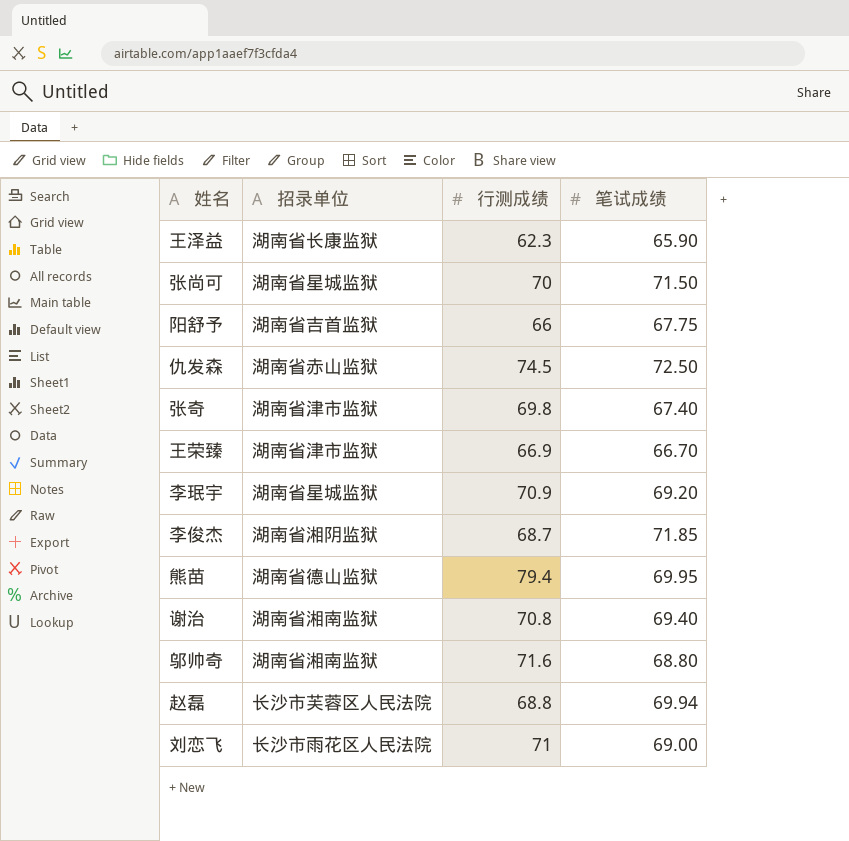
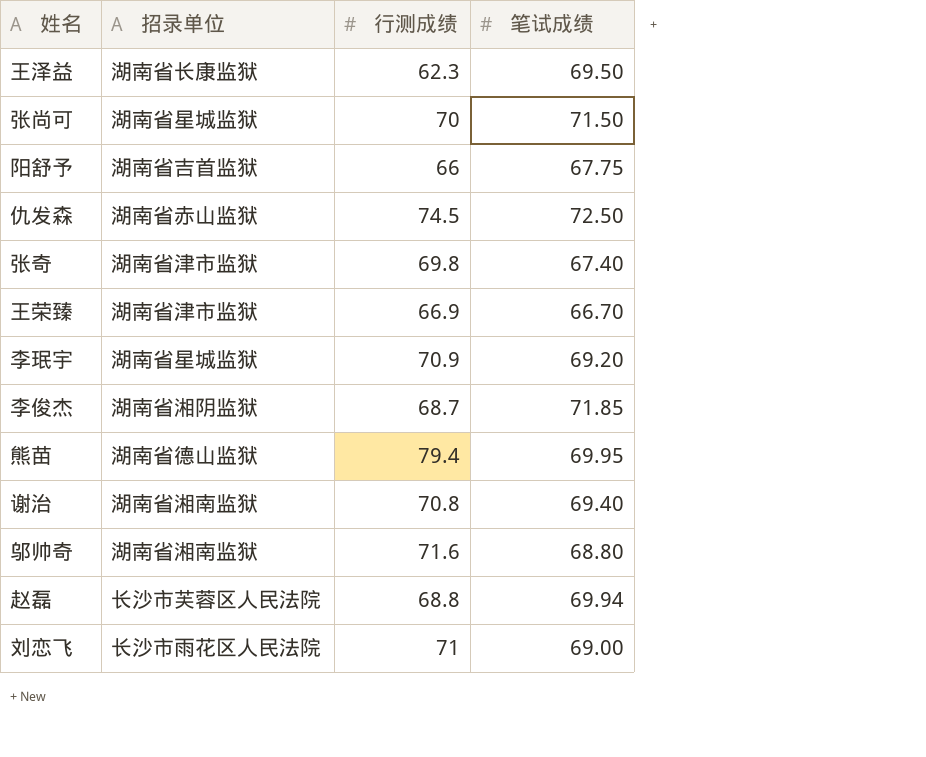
王泽益 | 笔试成绩: 65.90 -> 69.50

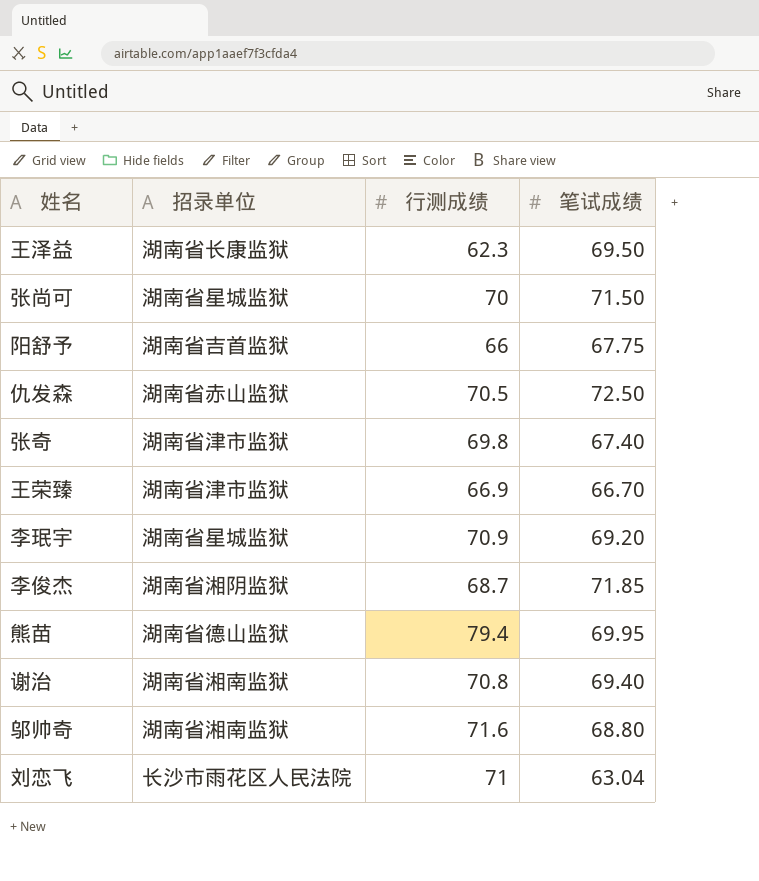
row 赵磊: 长沙市芙蓉区人民法院 | 68.8 | 69.94 -> none
仇发森 | 行测成绩: 74.5 -> 70.5
刘恋飞 | 笔试成绩: 69.00 -> 63.04

